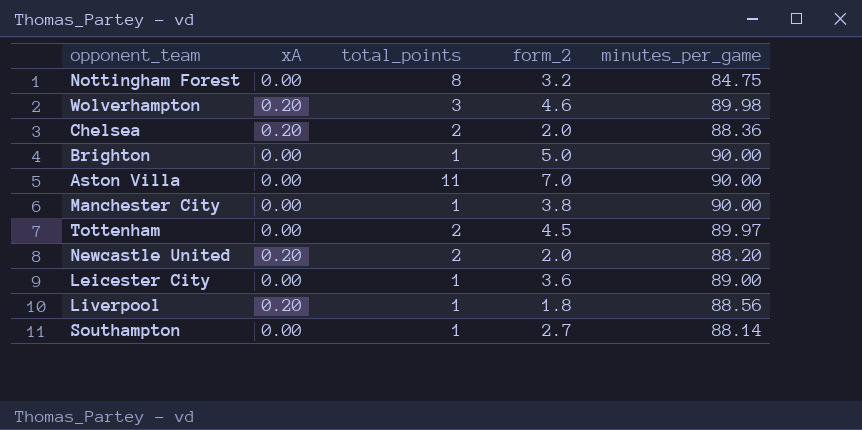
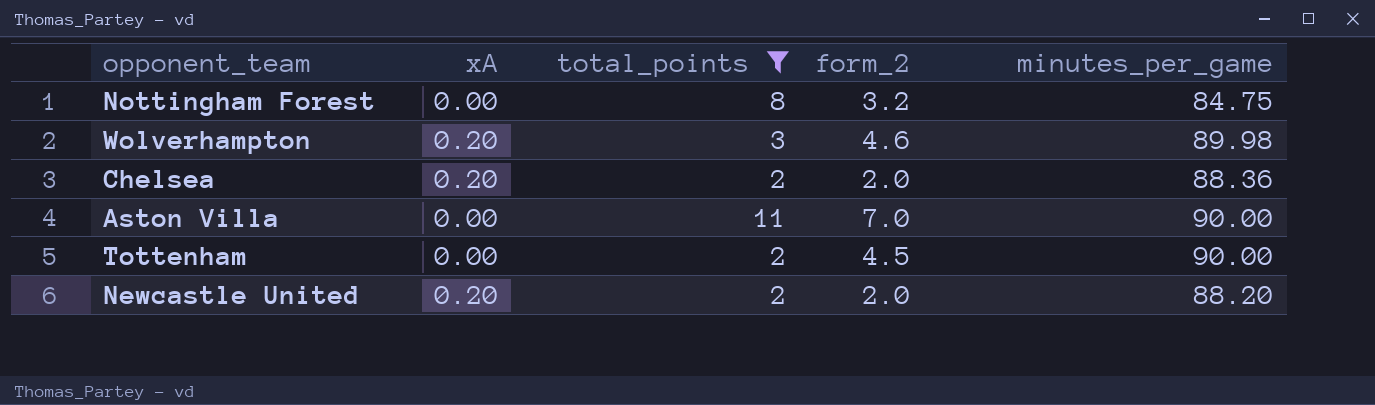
filter: none -> total_points != 1
Tottenham | minutes_per_game: 89.97 -> 90.00

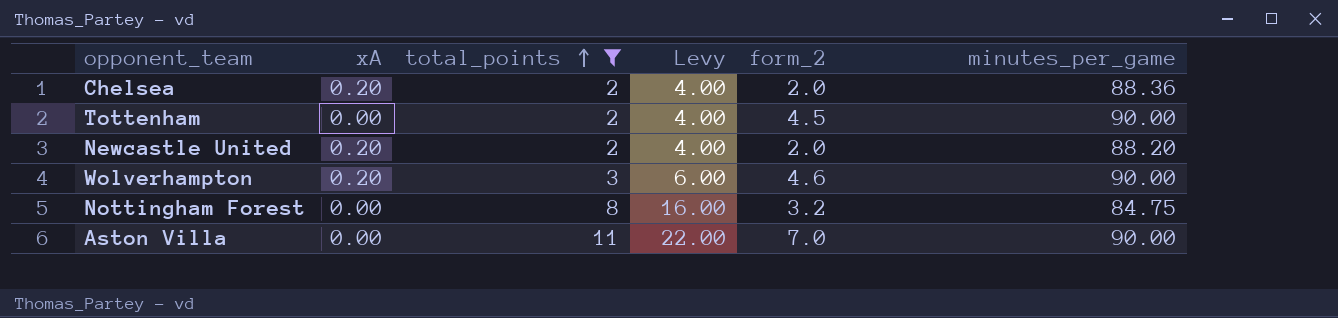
row order: none -> total_points ascending
column Levy | formula: none -> [total_points] * 2
Wolverhampton | minutes_per_game: 89.98 -> 90.00

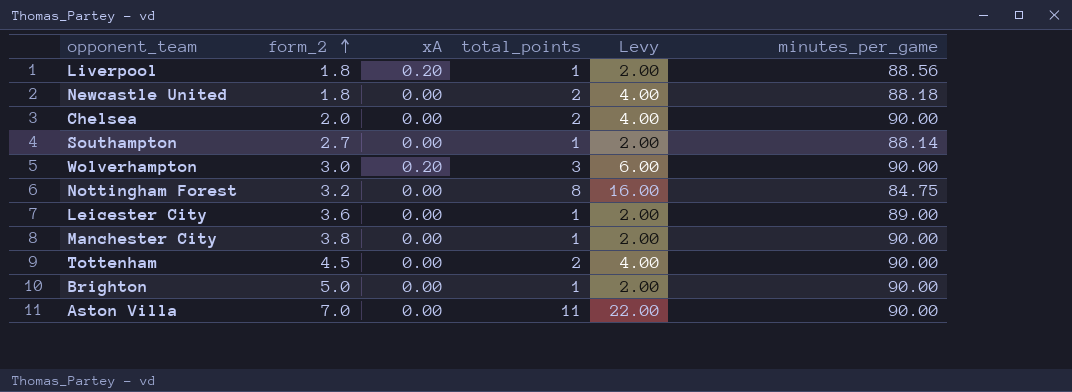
filter: total_points != 1 -> none
row order: total_points ascending -> form_2 ascending
column form_2 | position: 5 -> 2
Newcastle United | form_2: 2.0 -> 1.8
Newcastle United | xA: 0.20 -> 0.00
Newcastle United | minutes_per_game: 88.20 -> 88.18
Chelsea | xA: 0.20 -> 0.00
Chelsea | minutes_per_game: 88.36 -> 90.00
Wolverhampton | form_2: 4.6 -> 3.0

